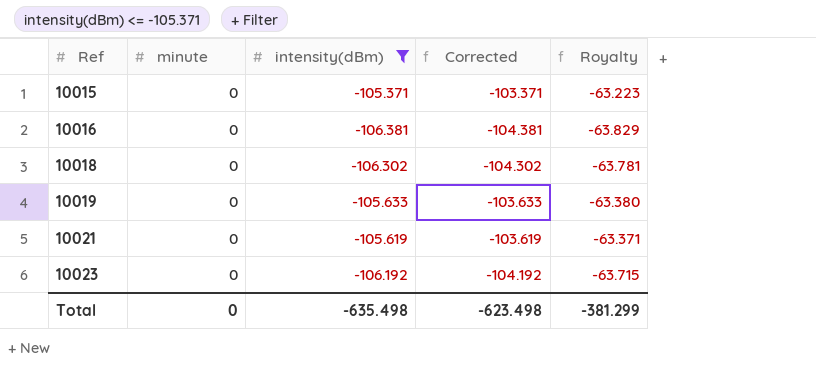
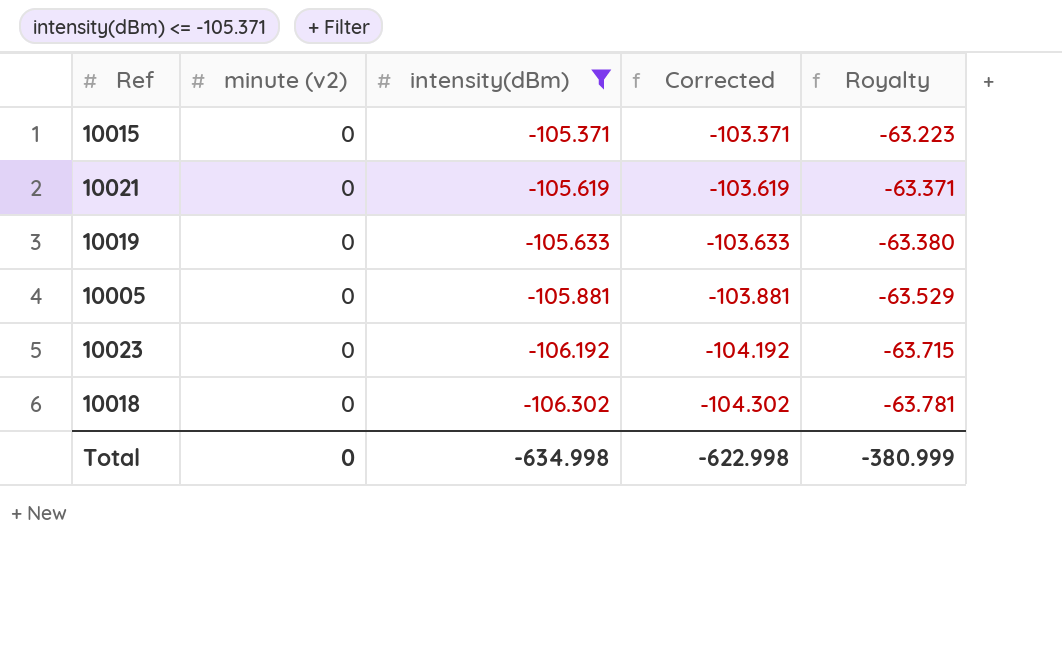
row order: Ref ascending -> intensity(dBm) descending
column name: minute -> minute (v2)
row 10016: 0 | -106.381 | -104.381 | -63.829 -> none
row 10005: none -> 0 | -105.881 | -103.881 | -63.529
Total | intensity(dBm): -635.498 -> -634.998
Total | Corrected: -623.498 -> -622.998
Total | Royalty: -381.299 -> -380.999

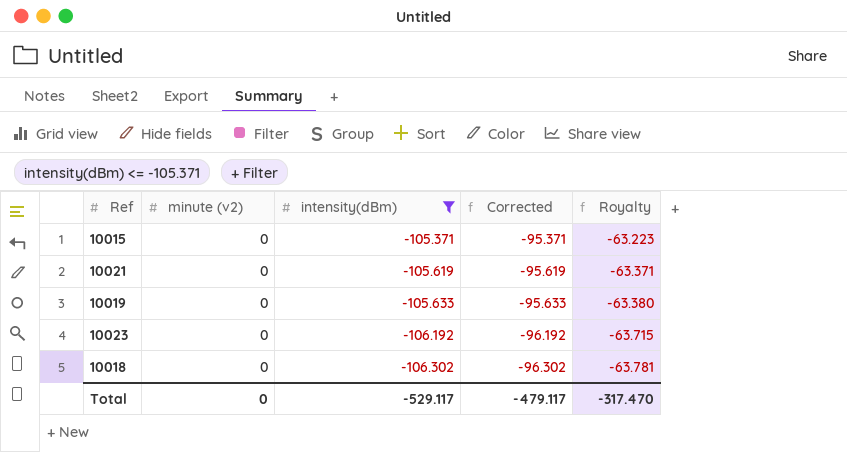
column Corrected | formula: [intensity(dBm)] + 2 -> [intensity(dBm)] + 10
row 10005: 0 | -105.881 | -103.881 | -63.529 -> none
Total | intensity(dBm): -634.998 -> -529.117
Total | Corrected: -622.998 -> -479.117
Total | Royalty: -380.999 -> -317.470

